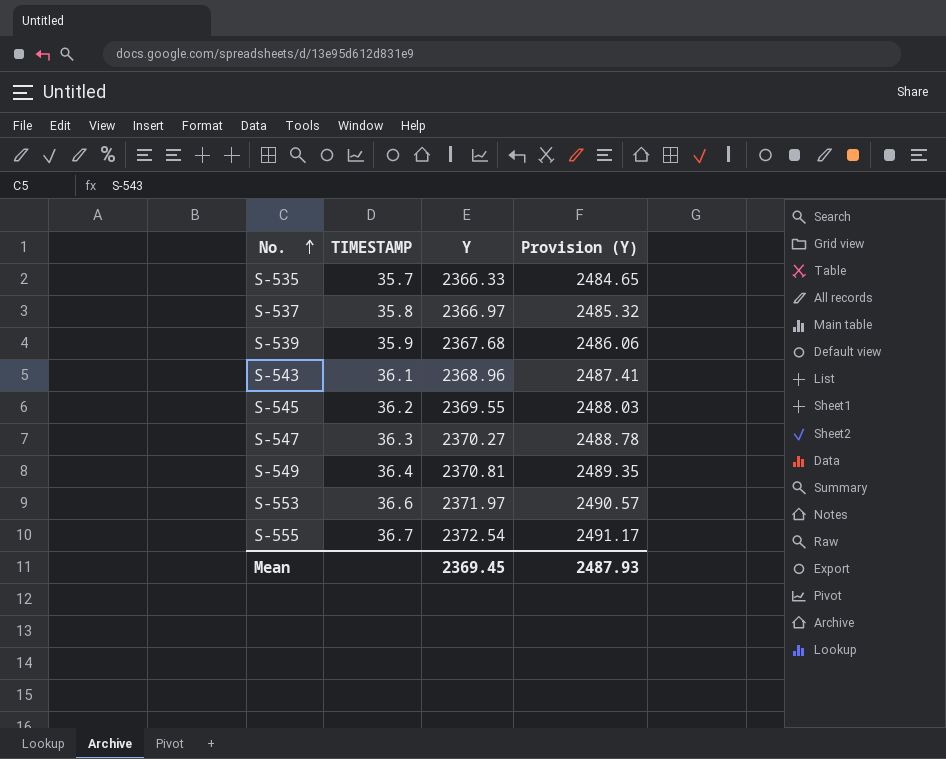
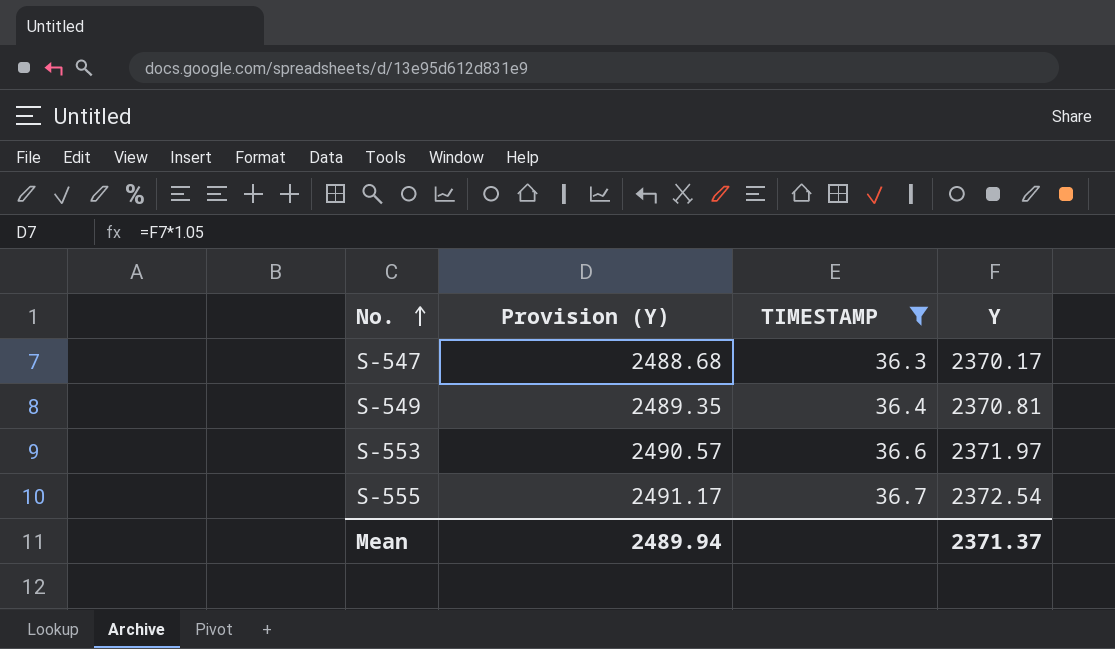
filter: none -> TIMESTAMP >= 36.3
column Provision (Y) | position: 4 -> 2
S-547 | Provision (Y): 2488.78 -> 2488.68
S-547 | Y: 2370.27 -> 2370.17
Mean | Provision (Y): 2487.93 -> 2489.94
Mean | Y: 2369.45 -> 2371.37

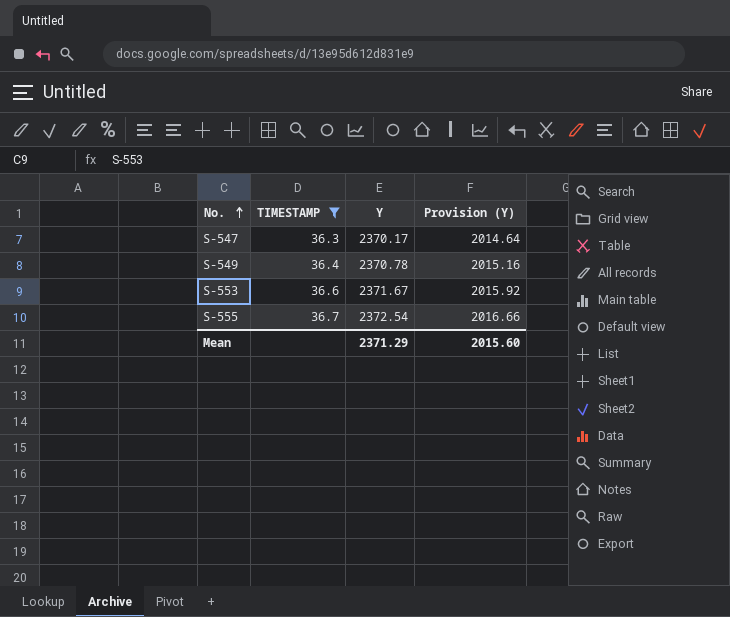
column Provision (Y) | formula: [Y] * 1.05 -> [Y] * 0.85
column Provision (Y) | position: 2 -> 4
S-549 | Y: 2370.81 -> 2370.78
S-553 | Y: 2371.97 -> 2371.67
Mean | Y: 2371.37 -> 2371.29
Mean | Provision (Y): 2489.94 -> 2015.60

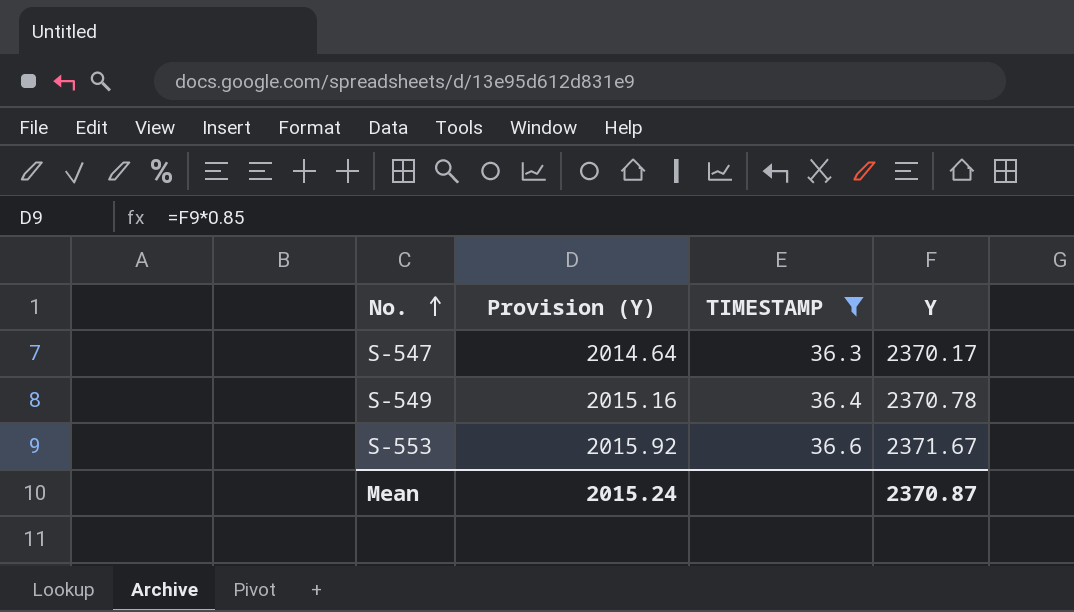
column Provision (Y) | position: 4 -> 2
row S-555: 36.7 | 2372.54 | 2016.66 -> none
Mean | Provision (Y): 2015.60 -> 2015.24
Mean | Y: 2371.29 -> 2370.87

